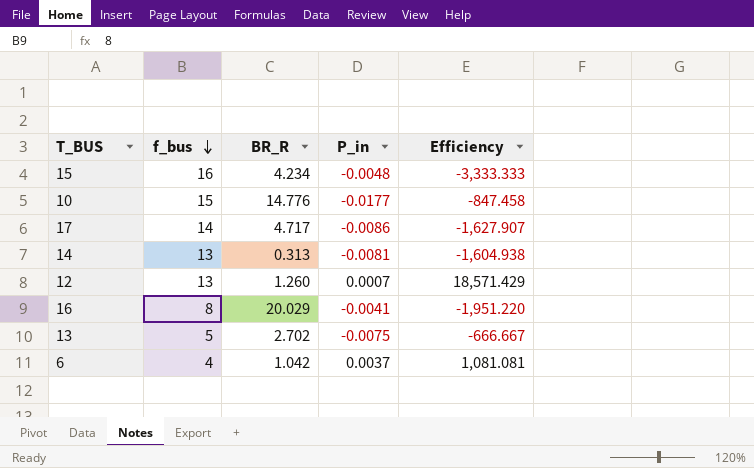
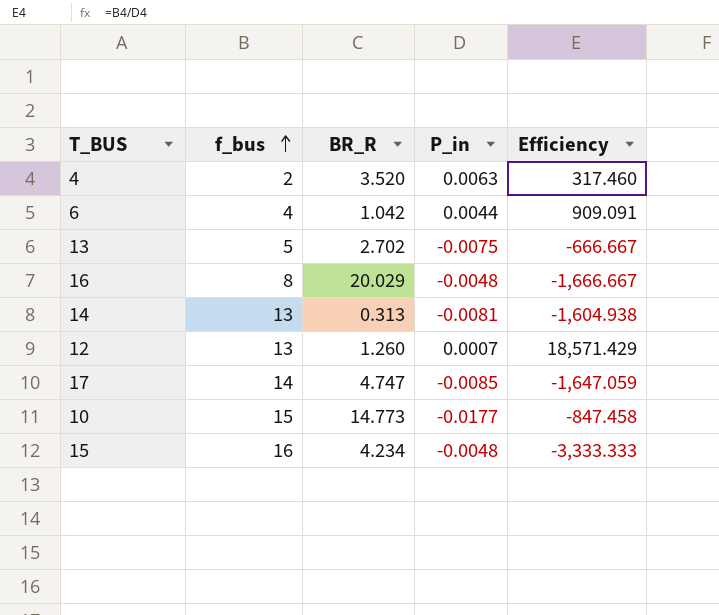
row order: f_bus descending -> f_bus ascending
row 4: none -> 2 | 3.520 | 0.0063 | 317.460
6 | P_in: 0.0037 -> 0.0044
6 | Efficiency: 1,081.081 -> 909.091
16 | P_in: -0.0041 -> -0.0048
16 | Efficiency: -1,951.220 -> -1,666.667
17 | BR_R: 4.717 -> 4.747
17 | P_in: -0.0086 -> -0.0085
17 | Efficiency: -1,627.907 -> -1,647.059
10 | BR_R: 14.776 -> 14.773

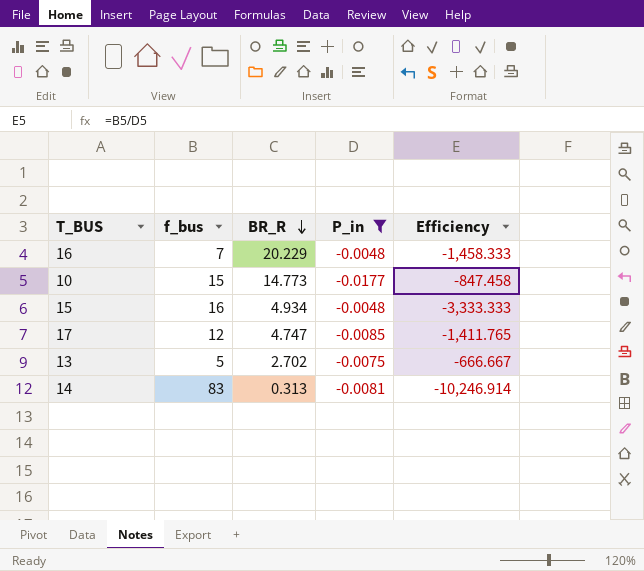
filter: none -> P_in <= -0.0048
row order: f_bus ascending -> BR_R descending
16 | f_bus: 8 -> 7
16 | BR_R: 20.029 -> 20.229
16 | Efficiency: -1,666.667 -> -1,458.333
15 | BR_R: 4.234 -> 4.934
17 | f_bus: 14 -> 12
17 | Efficiency: -1,647.059 -> -1,411.765
14 | f_bus: 13 -> 83
14 | Efficiency: -1,604.938 -> -10,246.914

